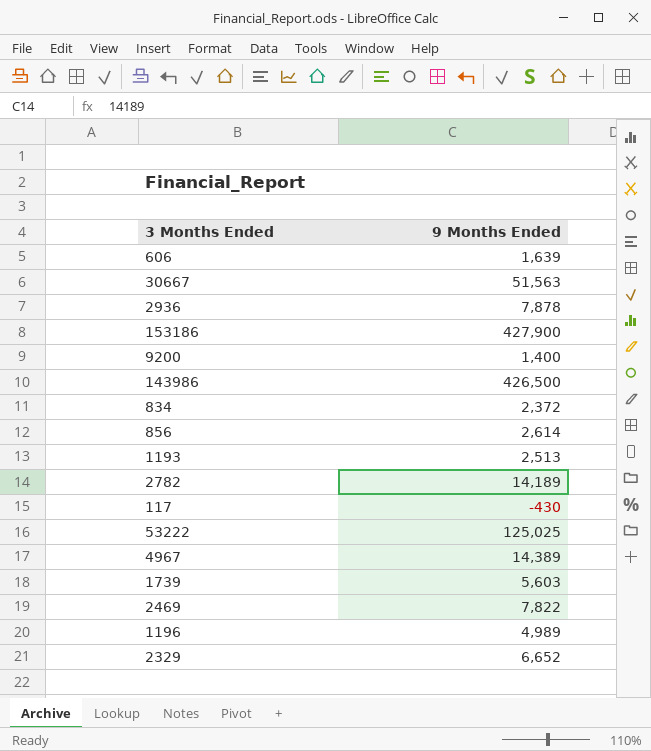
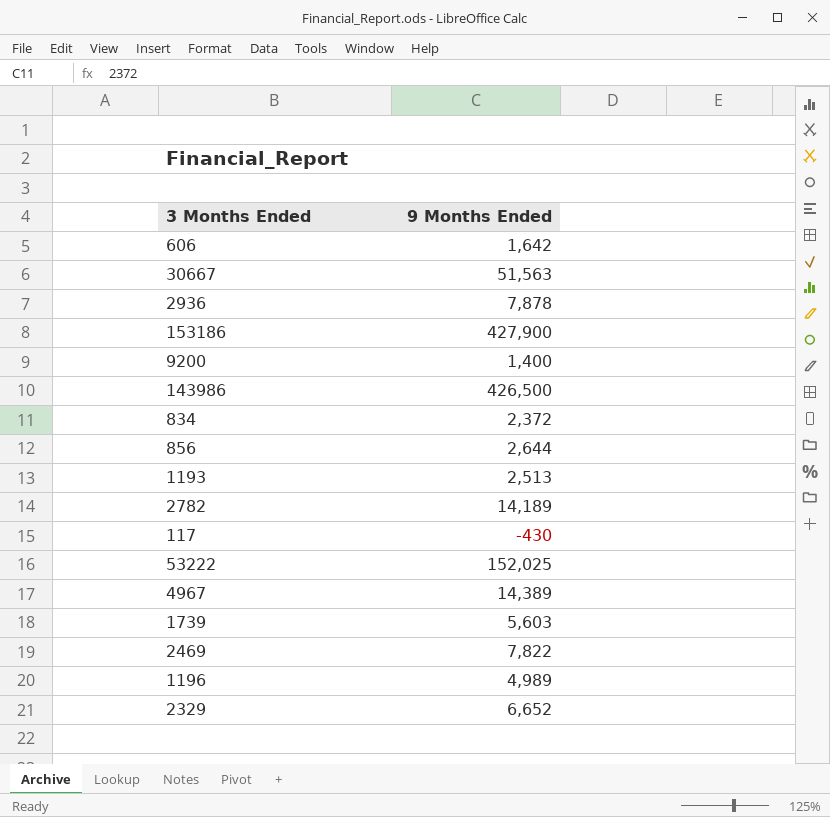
606 | 9 Months Ended: 1,639 -> 1,642
856 | 9 Months Ended: 2,614 -> 2,644
53222 | 9 Months Ended: 125,025 -> 152,025

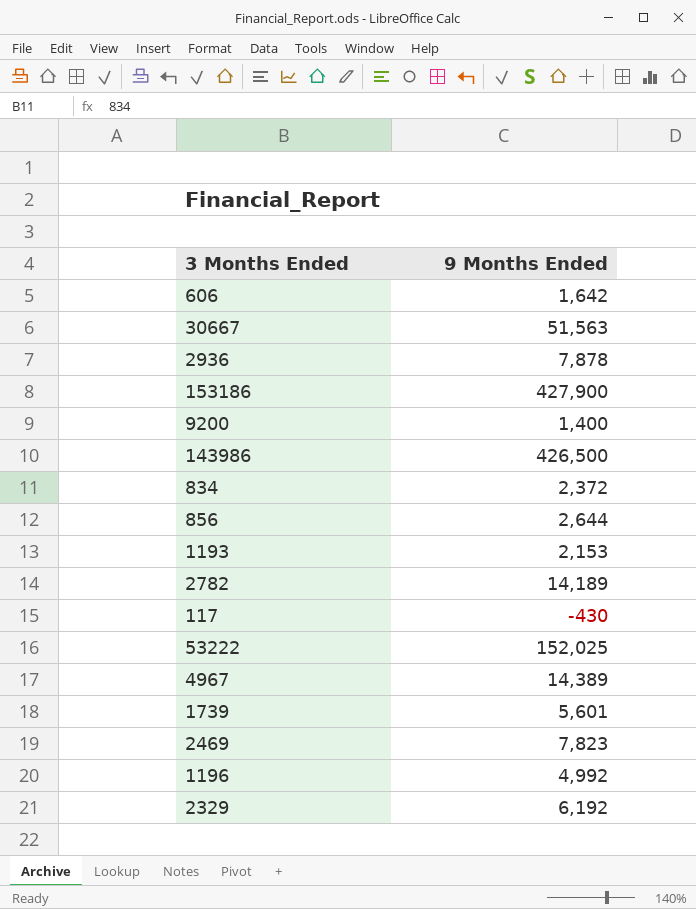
1193 | 9 Months Ended: 2,513 -> 2,153
1739 | 9 Months Ended: 5,603 -> 5,601
2469 | 9 Months Ended: 7,822 -> 7,823
1196 | 9 Months Ended: 4,989 -> 4,992
2329 | 9 Months Ended: 6,652 -> 6,192

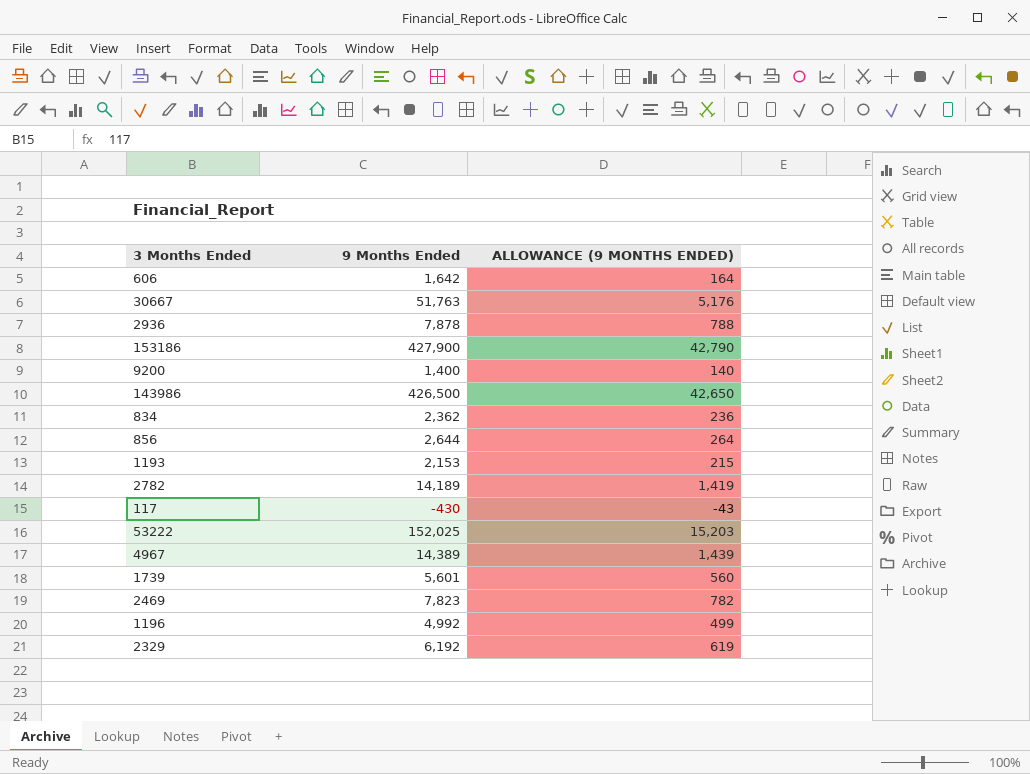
column ALLOWANCE (9 MONTHS ENDED) | formula: none -> [9 Months Ended] * 0.1
30667 | 9 Months Ended: 51,563 -> 51,763
834 | 9 Months Ended: 2,372 -> 2,362

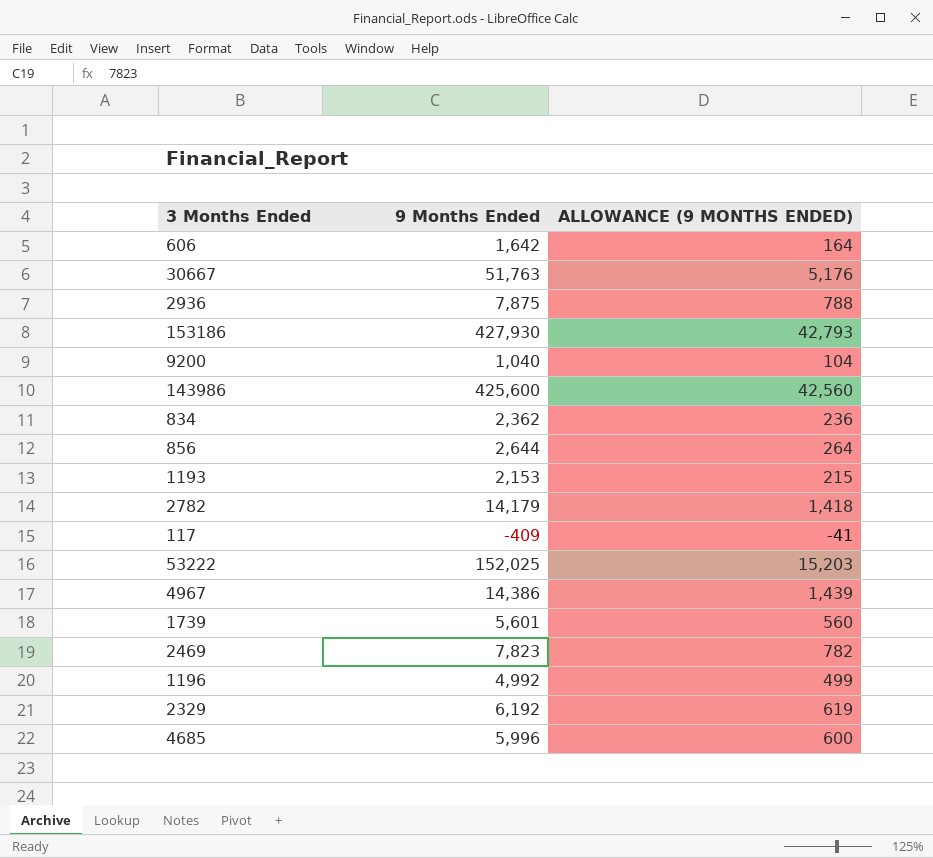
2936 | 9 Months Ended: 7,878 -> 7,875
153186 | 9 Months Ended: 427,900 -> 427,930
153186 | ALLOWANCE (9 MONTHS ENDED): 42,790 -> 42,793
9200 | 9 Months Ended: 1,400 -> 1,040
9200 | ALLOWANCE (9 MONTHS ENDED): 140 -> 104
143986 | 9 Months Ended: 426,500 -> 425,600
143986 | ALLOWANCE (9 MONTHS ENDED): 42,650 -> 42,560
2782 | 9 Months Ended: 14,189 -> 14,179
2782 | ALLOWANCE (9 MONTHS ENDED): 1,419 -> 1,418
117 | 9 Months Ended: -430 -> -409
117 | ALLOWANCE (9 MONTHS ENDED): -43 -> -41
4967 | 9 Months Ended: 14,389 -> 14,386
row 4685: none -> 5,996 | 600

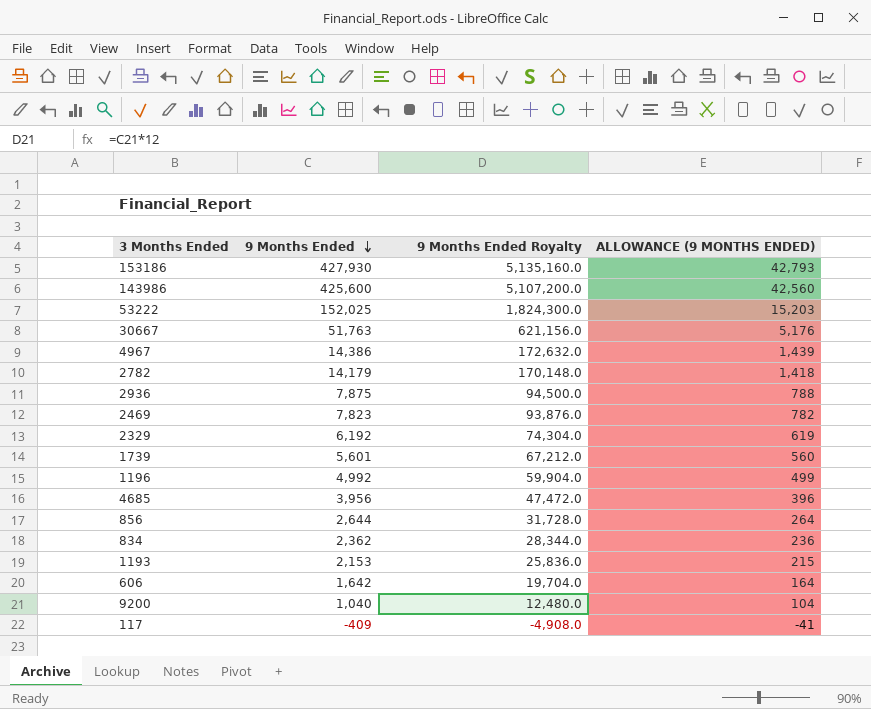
row order: none -> 9 Months Ended descending
column 9 Months Ended Royalty | formula: none -> [9 Months Ended] * 12
4685 | 9 Months Ended: 5,996 -> 3,956
4685 | ALLOWANCE (9 MONTHS ENDED): 600 -> 396

